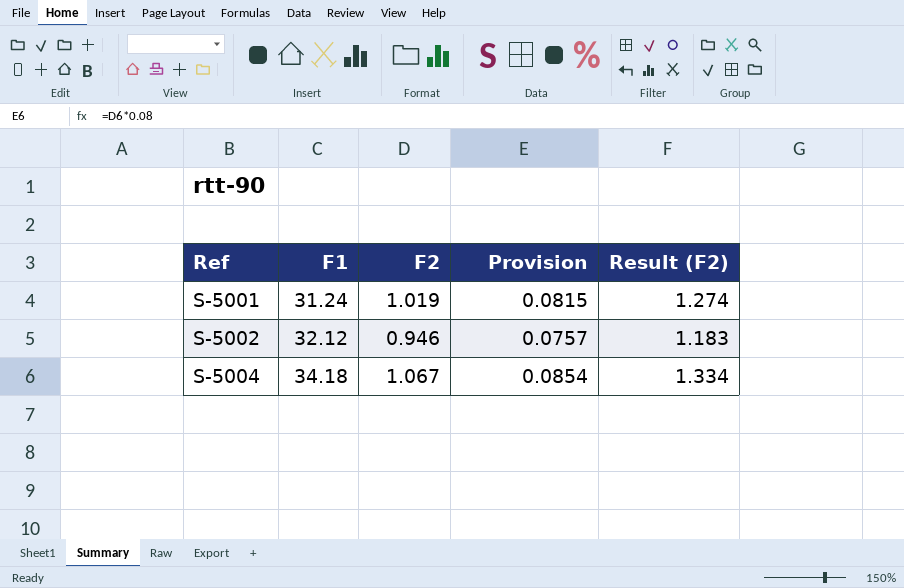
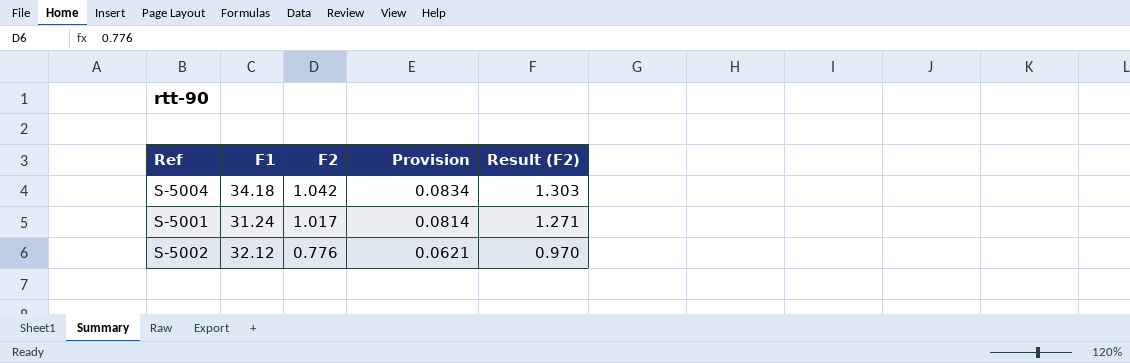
row order: Ref ascending -> F2 descending
S-5004 | F2: 1.067 -> 1.042
S-5004 | Provision: 0.0854 -> 0.0834
S-5004 | Result (F2): 1.334 -> 1.303
S-5001 | F2: 1.019 -> 1.017
S-5001 | Provision: 0.0815 -> 0.0814
S-5001 | Result (F2): 1.274 -> 1.271
S-5002 | F2: 0.946 -> 0.776
S-5002 | Provision: 0.0757 -> 0.0621
S-5002 | Result (F2): 1.183 -> 0.970

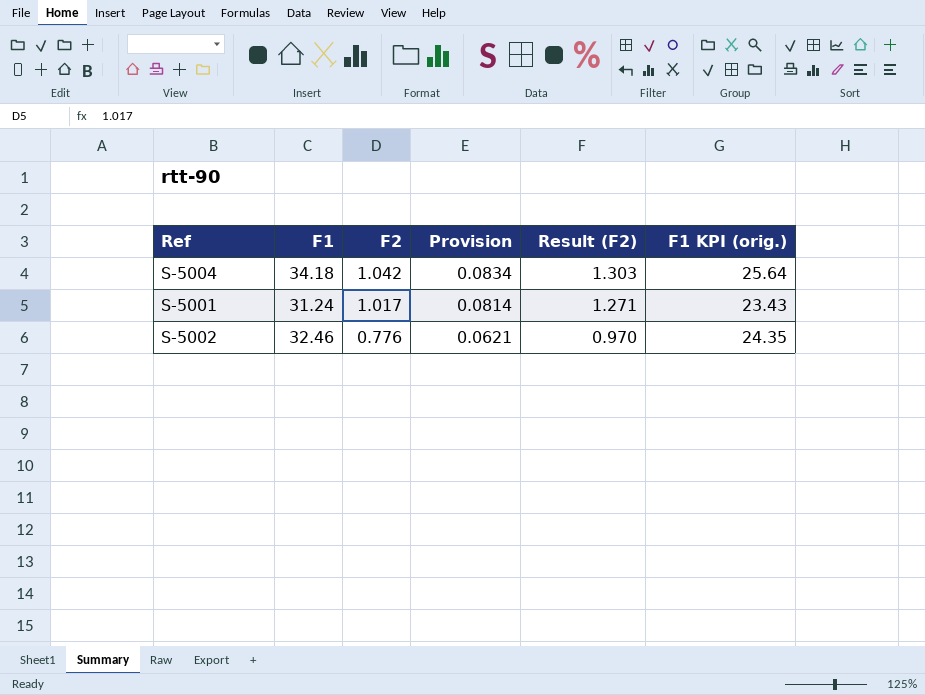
column F1 KPI (orig.) | formula: none -> [F1] * 0.75
S-5002 | F1: 32.12 -> 32.46

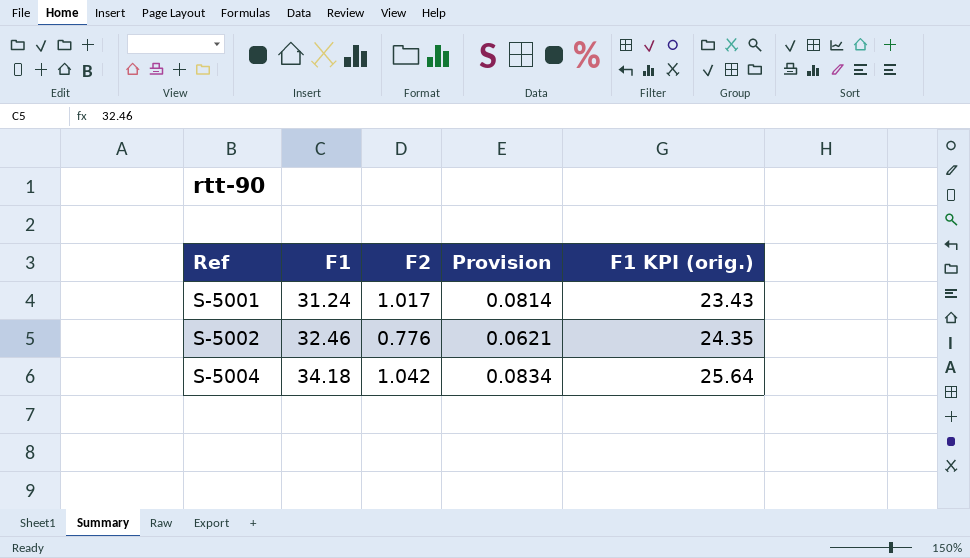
row order: F2 descending -> Ref ascending
column Result (F2) | formula: [F2] * 1.25 -> none

